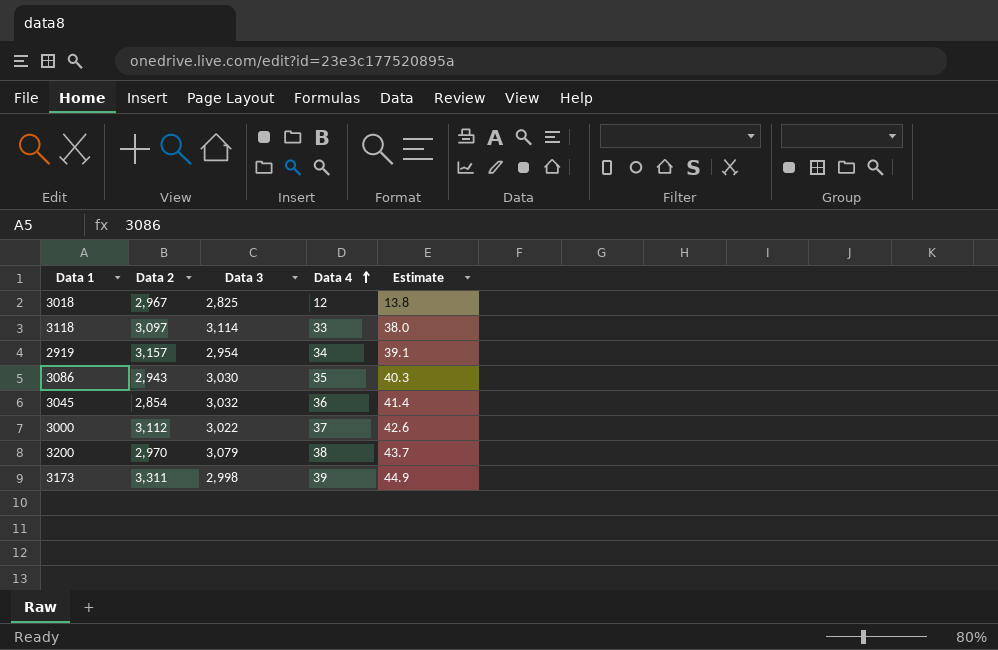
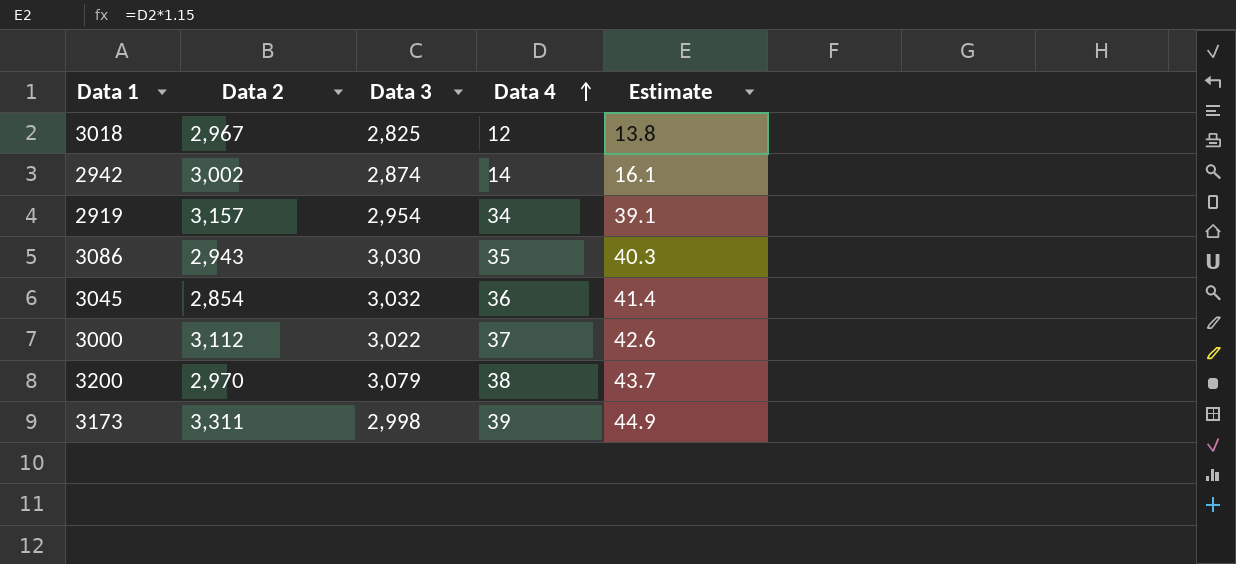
row 3118: 3,097 | 3,114 | 33 | 38.0 -> none
row 2942: none -> 3,002 | 2,874 | 14 | 16.1

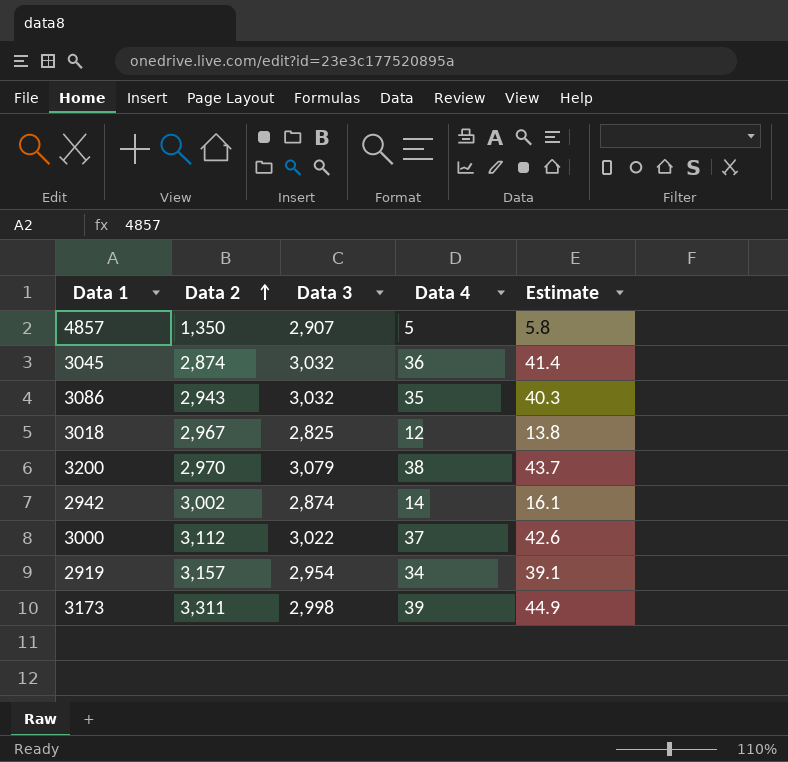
row order: Data 4 ascending -> Data 2 ascending
row 4857: none -> 1,350 | 2,907 | 5 | 5.8
3045 | Data 2: 2,854 -> 2,874
3086 | Data 3: 3,030 -> 3,032

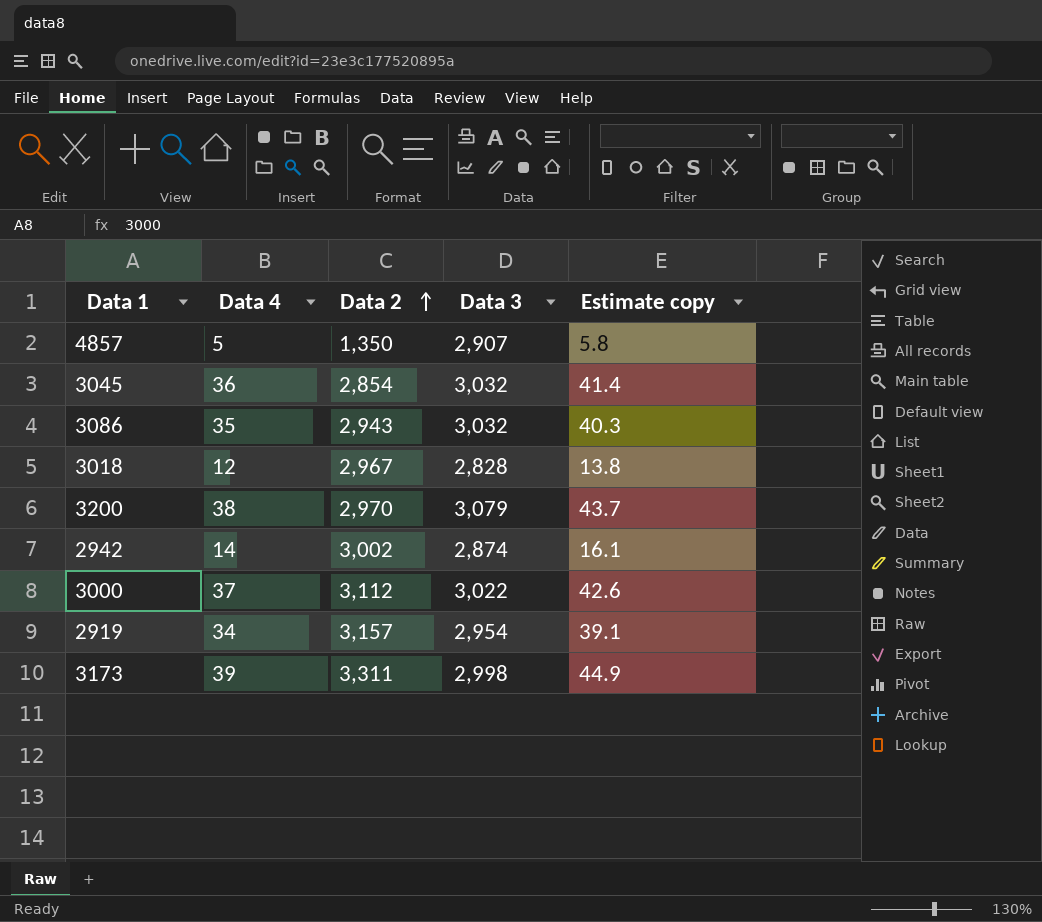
column Data 4 | position: 4 -> 2
column name: Estimate -> Estimate copy
3045 | Data 2: 2,874 -> 2,854
3018 | Data 3: 2,825 -> 2,828

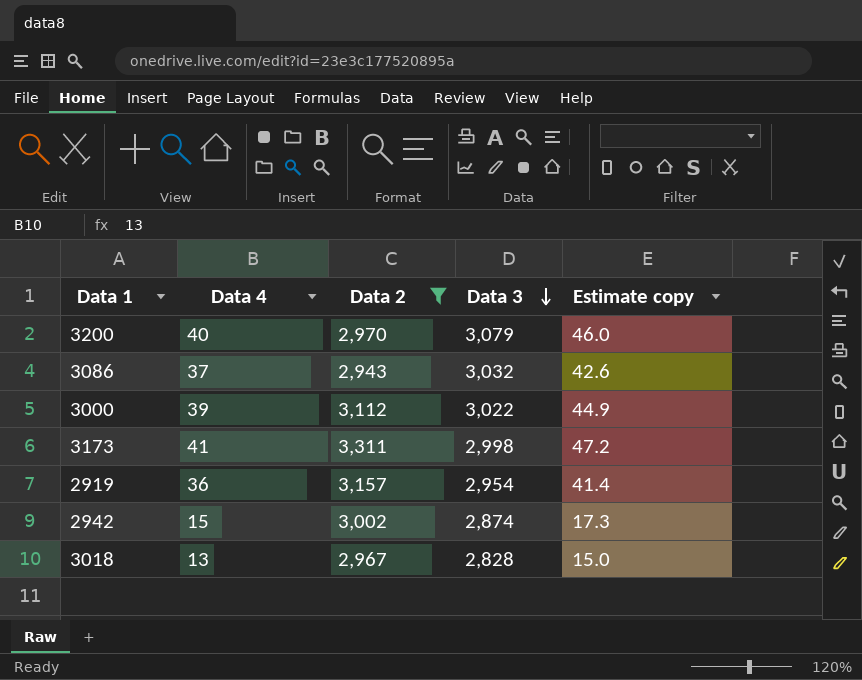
filter: none -> Data 2 >= 2,943
row order: Data 2 ascending -> Data 3 descending
3200 | Data 4: 38 -> 40
3200 | Estimate copy: 43.7 -> 46.0
3086 | Data 4: 35 -> 37
3086 | Estimate copy: 40.3 -> 42.6
3000 | Data 4: 37 -> 39
3000 | Estimate copy: 42.6 -> 44.9
3173 | Data 4: 39 -> 41
3173 | Estimate copy: 44.9 -> 47.2
2919 | Data 4: 34 -> 36
2919 | Estimate copy: 39.1 -> 41.4
2942 | Data 4: 14 -> 15
2942 | Estimate copy: 16.1 -> 17.3
3018 | Data 4: 12 -> 13
3018 | Estimate copy: 13.8 -> 15.0

